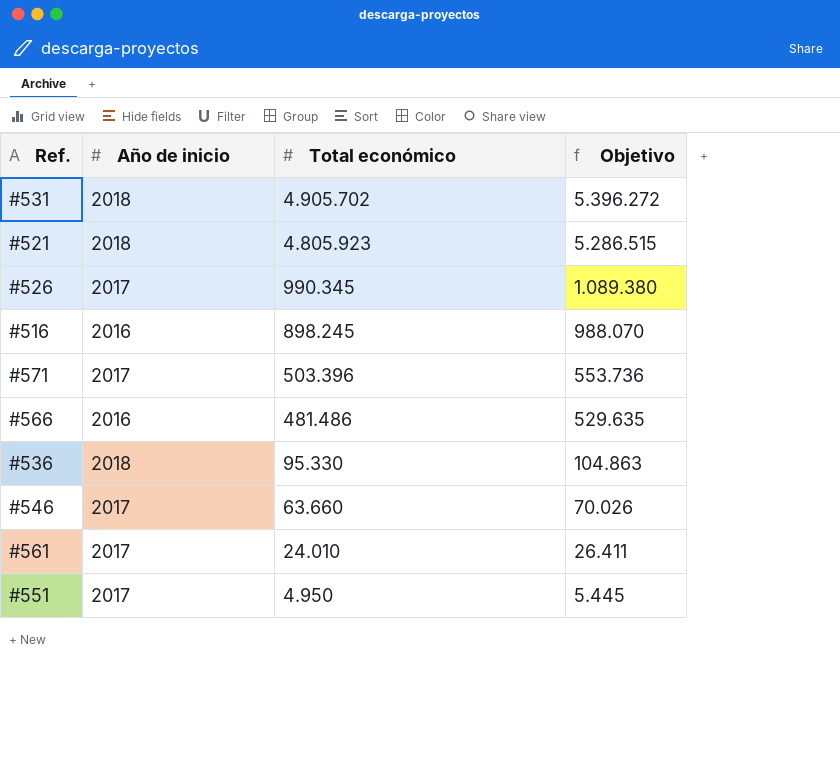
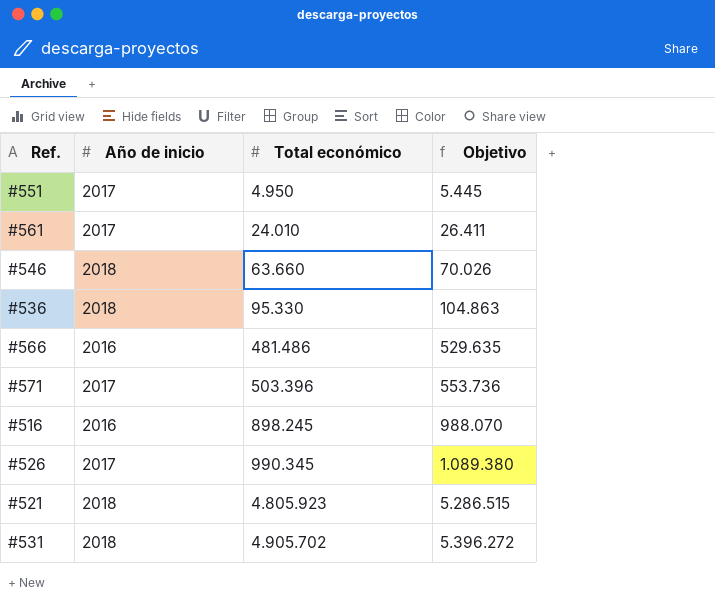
row order: Total económico descending -> Total económico ascending
#546 | Año de inicio: 2017 -> 2018

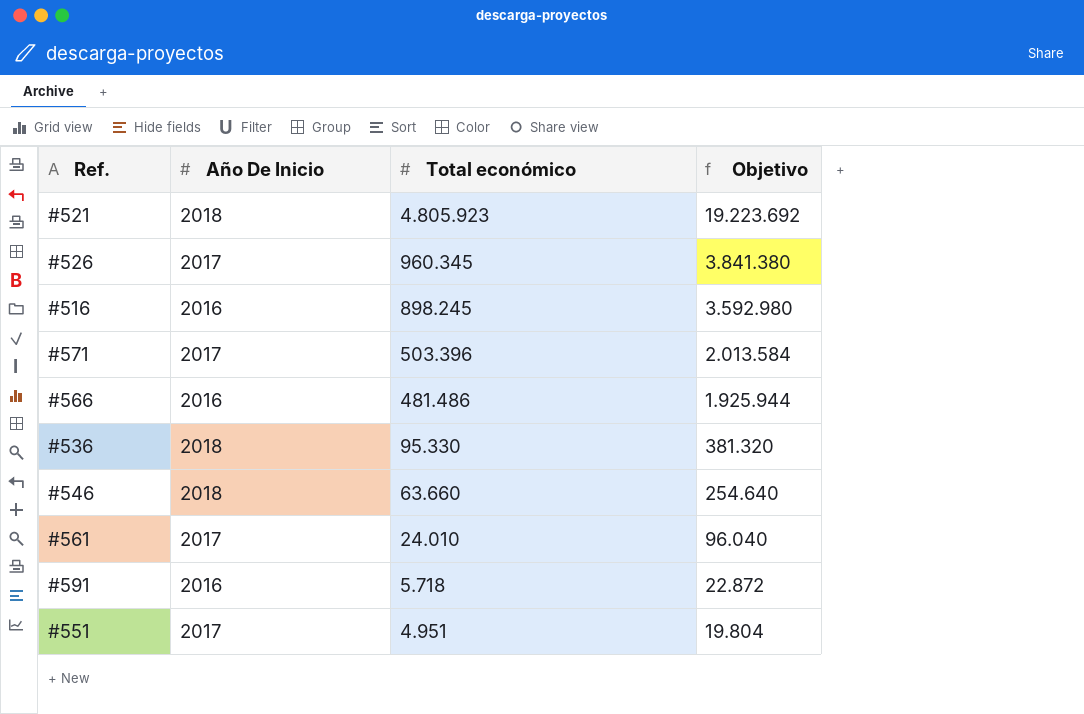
row order: Total económico ascending -> Total económico descending
column name: Año de inicio -> Año De Inicio
column Objetivo | formula: [Total económico] * 1,1 -> [Total económico] * 4
row #531: 2018 | 4.905.702 | 5.396.272 -> none
#526 | Total económico: 990.345 -> 960.345
row #591: none -> 2016 | 5.718 | 22.872
#551 | Total económico: 4.950 -> 4.951

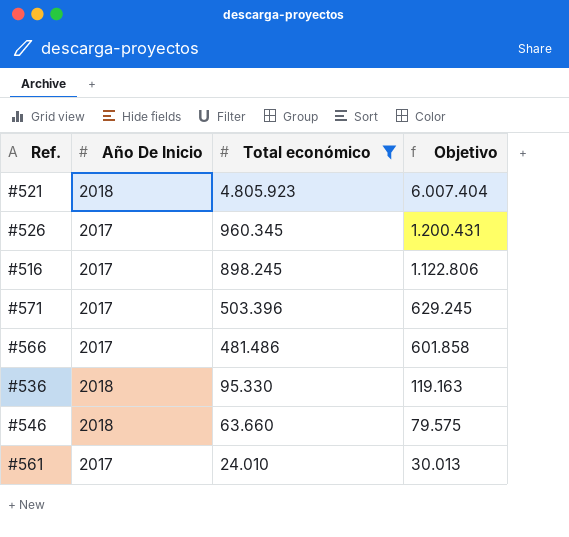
filter: none -> Total económico >= 24.010
column Objetivo | formula: [Total económico] * 4 -> [Total económico] * 1,25
#516 | Año De Inicio: 2016 -> 2017
#566 | Año De Inicio: 2016 -> 2017

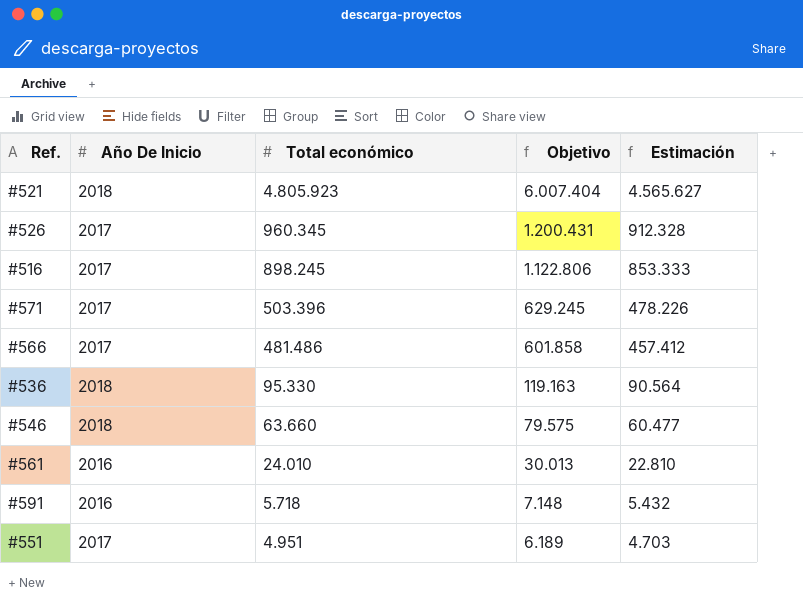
filter: Total económico >= 24.010 -> none
column Estimación | formula: none -> [Total económico] * 0,95
#561 | Año De Inicio: 2017 -> 2016

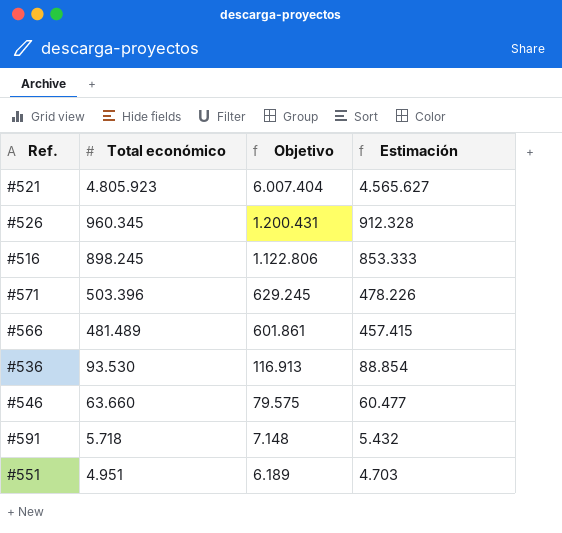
column Año De Inicio | position: 2 -> none
row #561: 2016 | 24.010 | 30.013 | 22.810 -> none
#566 | Total económico: 481.486 -> 481.489
#566 | Objetivo: 601.858 -> 601.861
#566 | Estimación: 457.412 -> 457.415
#536 | Total económico: 95.330 -> 93.530
#536 | Objetivo: 119.163 -> 116.913
#536 | Estimación: 90.564 -> 88.854

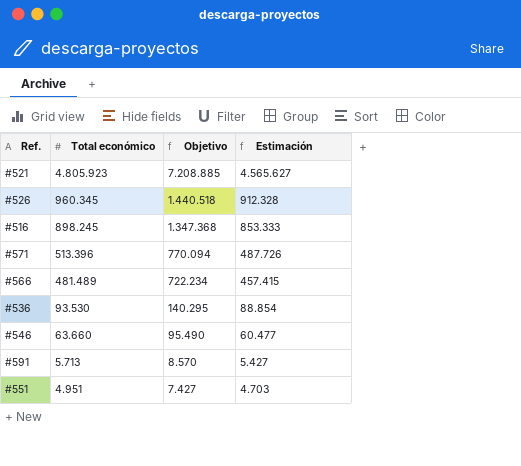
column Objetivo | formula: [Total económico] * 1,25 -> [Total económico] * 1,5
#571 | Total económico: 503.396 -> 513.396
#571 | Estimación: 478.226 -> 487.726
#591 | Total económico: 5.718 -> 5.713
#591 | Estimación: 5.432 -> 5.427

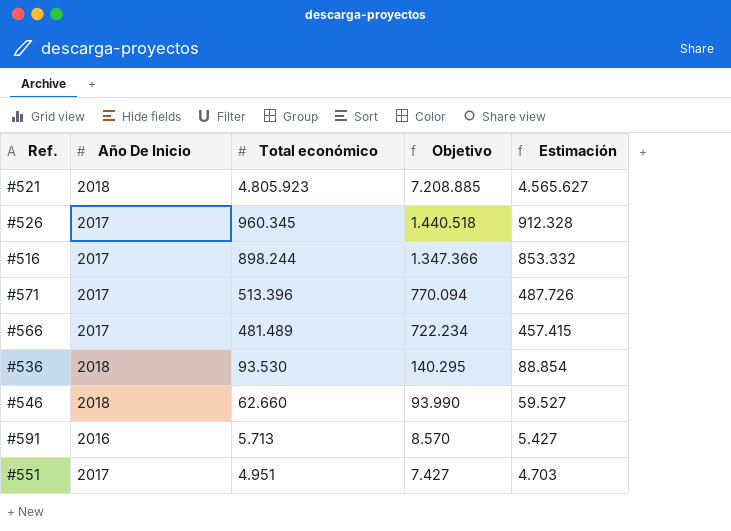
column Año De Inicio | position: none -> 2
#516 | Total económico: 898.245 -> 898.244
#516 | Objetivo: 1.347.368 -> 1.347.366
#516 | Estimación: 853.333 -> 853.332
#546 | Total económico: 63.660 -> 62.660
#546 | Objetivo: 95.490 -> 93.990
#546 | Estimación: 60.477 -> 59.527

